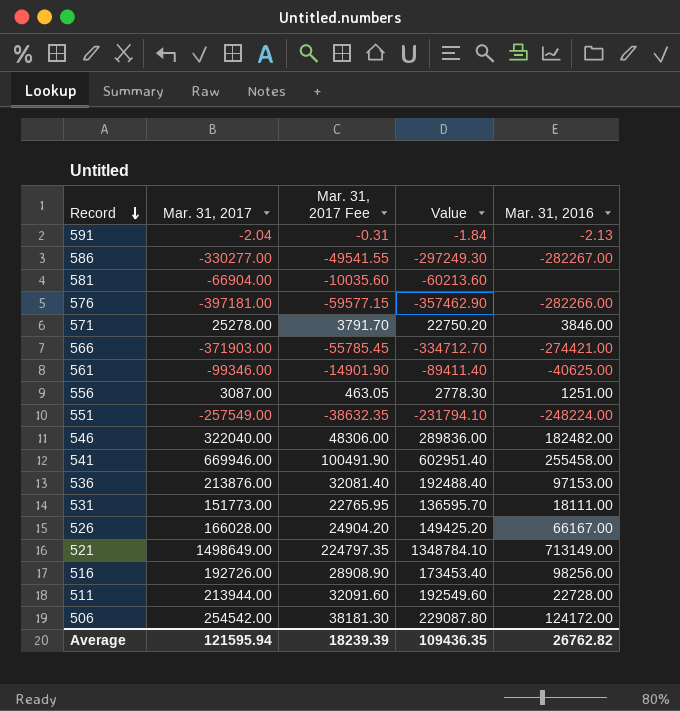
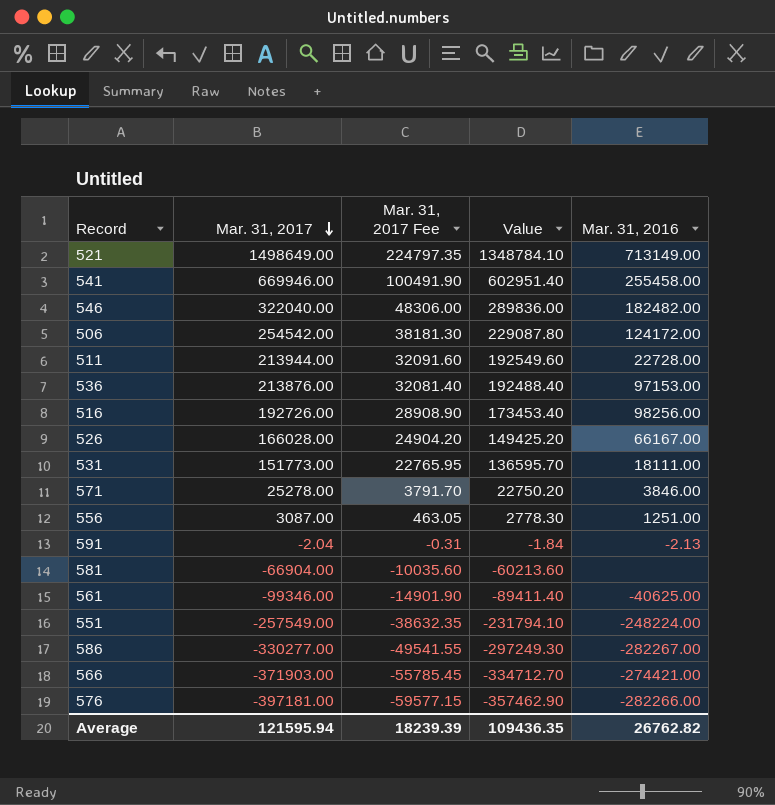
row order: Record descending -> Mar. 31, 2017 descending

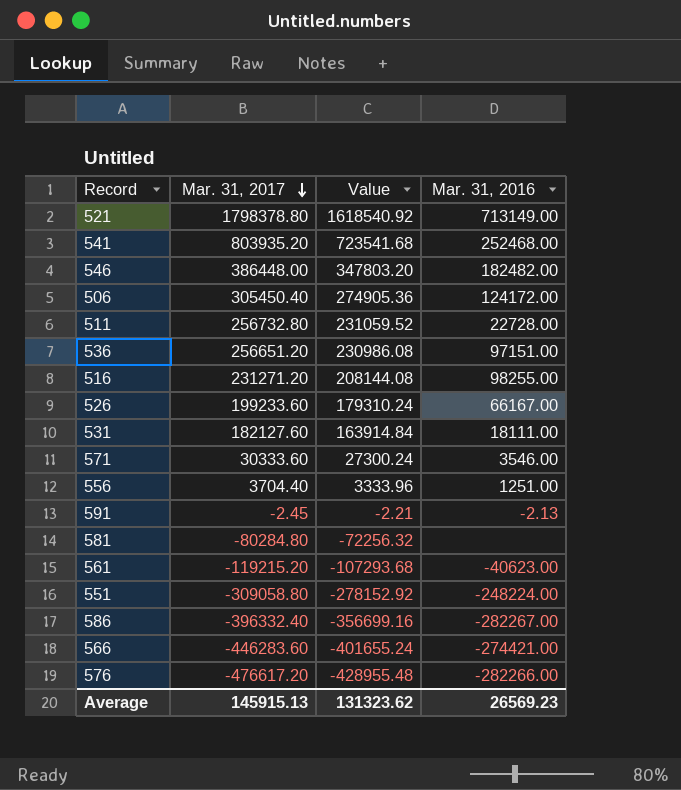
column Mar. 31, 2017 Fee | formula: [Mar. 31, 2017] * 0.15 -> none
521 | Mar. 31, 2017: 1498649.00 -> 1798378.80
521 | Value: 1348784.10 -> 1618540.92
541 | Mar. 31, 2017: 669946.00 -> 803935.20
541 | Value: 602951.40 -> 723541.68
541 | Mar. 31, 2016: 255458.00 -> 252468.00
546 | Mar. 31, 2017: 322040.00 -> 386448.00
546 | Value: 289836.00 -> 347803.20
506 | Mar. 31, 2017: 254542.00 -> 305450.40
506 | Value: 229087.80 -> 274905.36
511 | Mar. 31, 2017: 213944.00 -> 256732.80
511 | Value: 192549.60 -> 231059.52
536 | Mar. 31, 2017: 213876.00 -> 256651.20
536 | Value: 192488.40 -> 230986.08
536 | Mar. 31, 2016: 97153.00 -> 97151.00
516 | Mar. 31, 2017: 192726.00 -> 231271.20
516 | Value: 173453.40 -> 208144.08
516 | Mar. 31, 2016: 98256.00 -> 98255.00
526 | Mar. 31, 2017: 166028.00 -> 199233.60
526 | Value: 149425.20 -> 179310.24
531 | Mar. 31, 2017: 151773.00 -> 182127.60
531 | Value: 136595.70 -> 163914.84
571 | Mar. 31, 2017: 25278.00 -> 30333.60
571 | Value: 22750.20 -> 27300.24
571 | Mar. 31, 2016: 3846.00 -> 3546.00
556 | Mar. 31, 2017: 3087.00 -> 3704.40
556 | Value: 2778.30 -> 3333.96
591 | Mar. 31, 2017: -2.04 -> -2.45
591 | Value: -1.84 -> -2.21
581 | Mar. 31, 2017: -66904.00 -> -80284.80
581 | Value: -60213.60 -> -72256.32
561 | Mar. 31, 2017: -99346.00 -> -119215.20
561 | Value: -89411.40 -> -107293.68
561 | Mar. 31, 2016: -40625.00 -> -40623.00
551 | Mar. 31, 2017: -257549.00 -> -309058.80
551 | Value: -231794.10 -> -278152.92
586 | Mar. 31, 2017: -330277.00 -> -396332.40
586 | Value: -297249.30 -> -356699.16
566 | Mar. 31, 2017: -371903.00 -> -446283.60
566 | Value: -334712.70 -> -401655.24
576 | Mar. 31, 2017: -397181.00 -> -476617.20
576 | Value: -357462.90 -> -428955.48
Average | Mar. 31, 2017: 121595.94 -> 145915.13
Average | Value: 109436.35 -> 131323.62
Average | Mar. 31, 2016: 26762.82 -> 26569.23

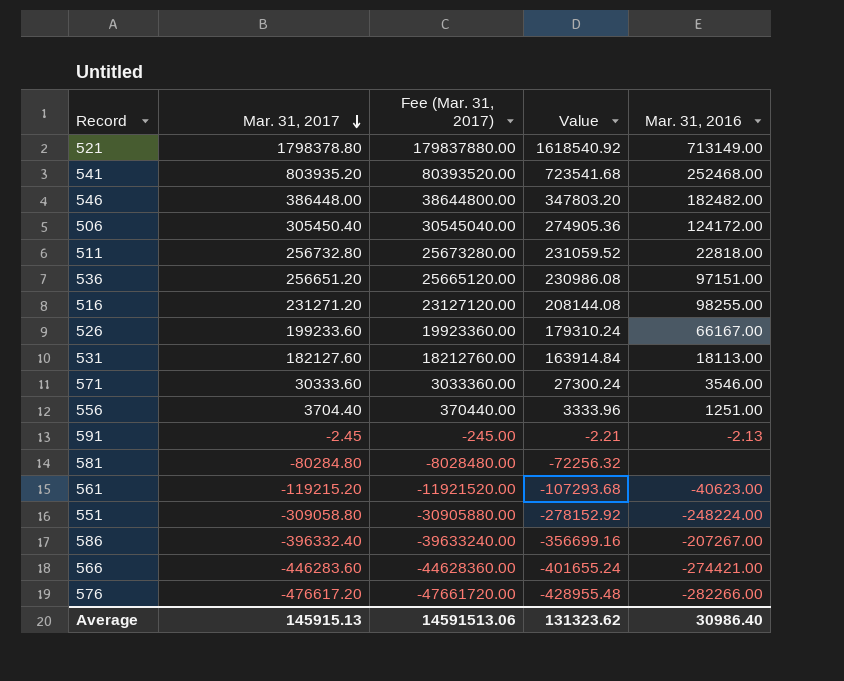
column Fee (Mar. 31, 2017) | formula: none -> [Mar. 31, 2017] * 100
511 | Mar. 31, 2016: 22728.00 -> 22818.00
531 | Mar. 31, 2016: 18111.00 -> 18113.00
586 | Mar. 31, 2016: -282267.00 -> -207267.00
Average | Mar. 31, 2016: 26569.23 -> 30986.40

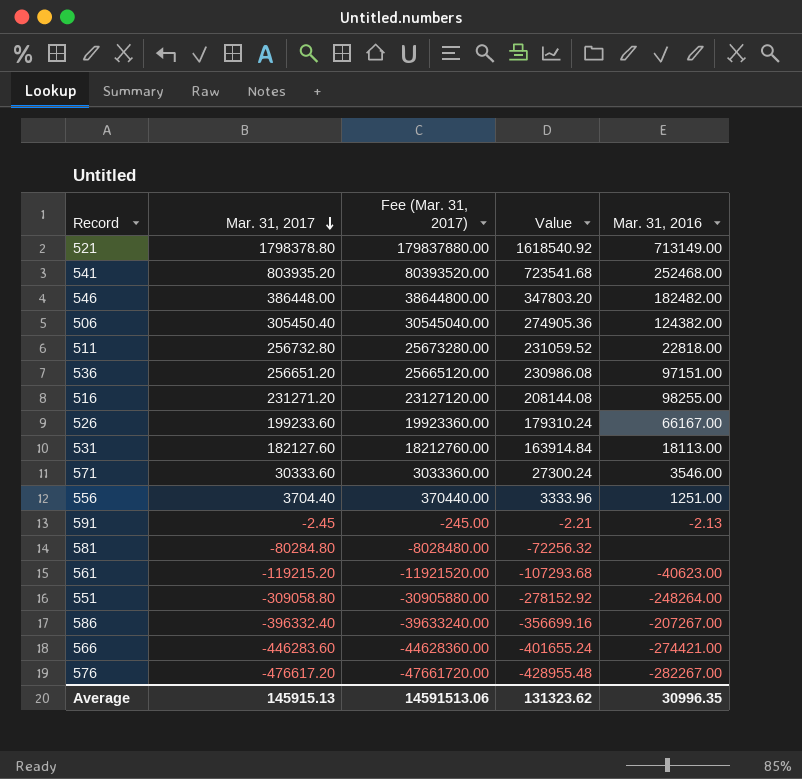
506 | Mar. 31, 2016: 124172.00 -> 124382.00
551 | Mar. 31, 2016: -248224.00 -> -248264.00
576 | Mar. 31, 2016: -282266.00 -> -282267.00
Average | Mar. 31, 2016: 30986.40 -> 30996.35

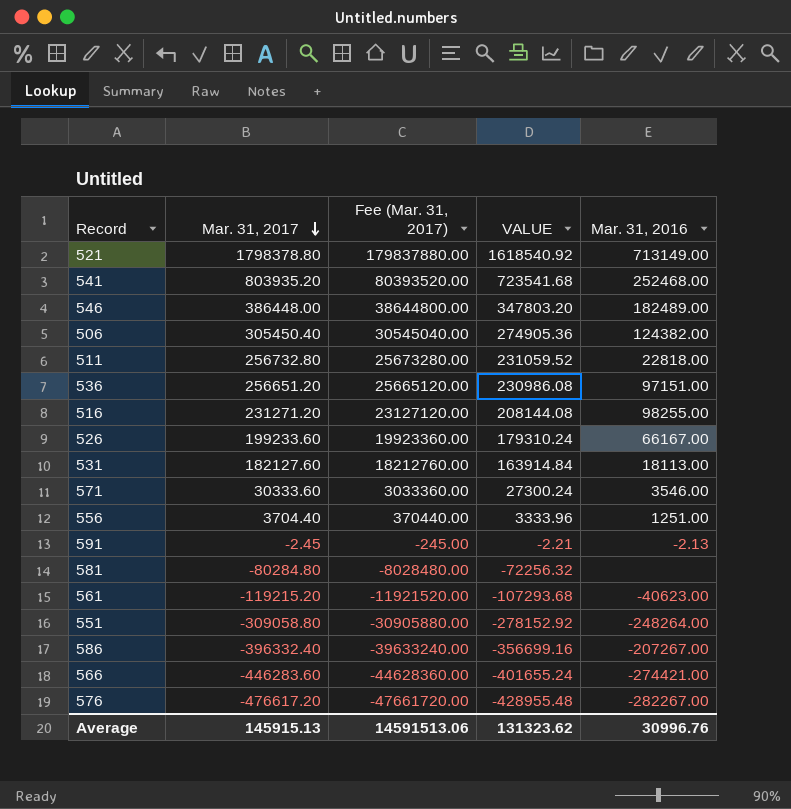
column name: Value -> VALUE
546 | Mar. 31, 2016: 182482.00 -> 182489.00
Average | Mar. 31, 2016: 30996.35 -> 30996.76

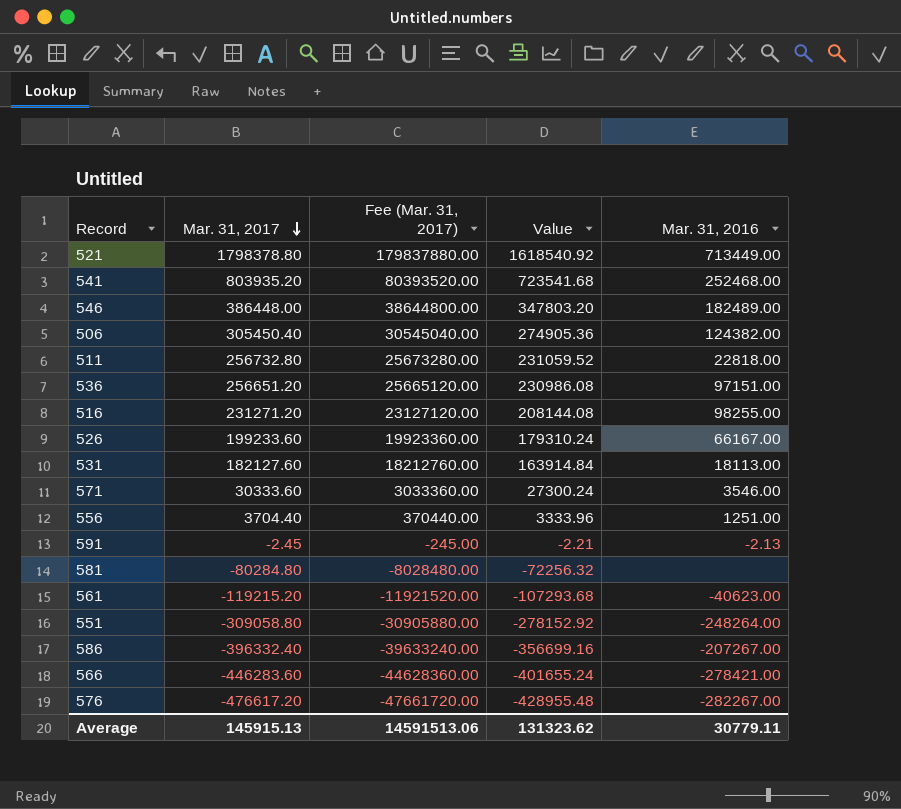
column name: VALUE -> Value
521 | Mar. 31, 2016: 713149.00 -> 713449.00
566 | Mar. 31, 2016: -274421.00 -> -278421.00
Average | Mar. 31, 2016: 30996.76 -> 30779.11

